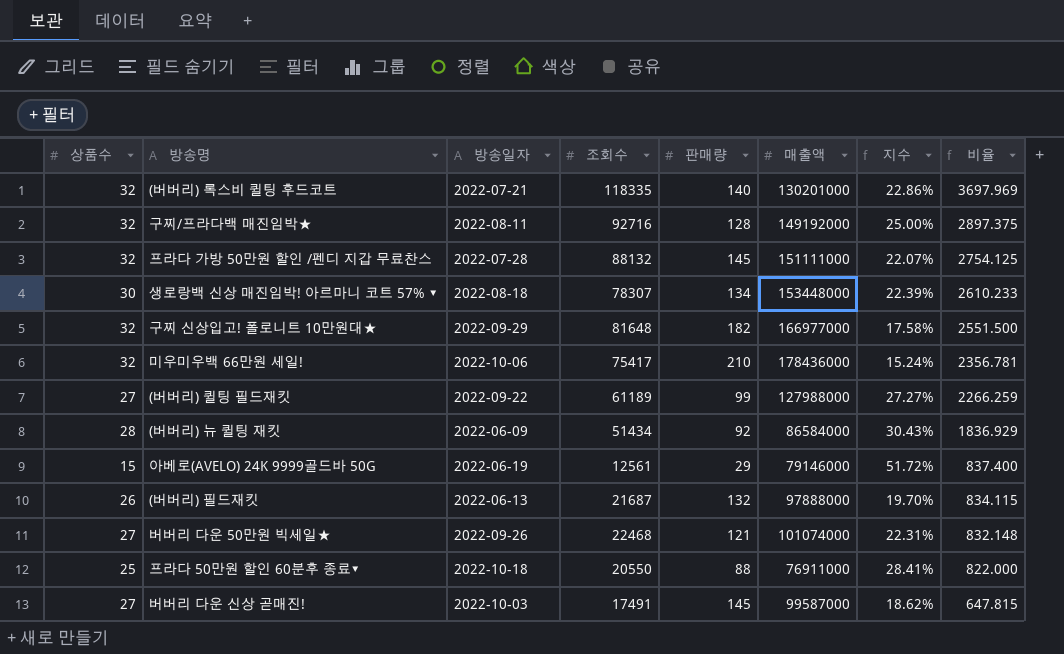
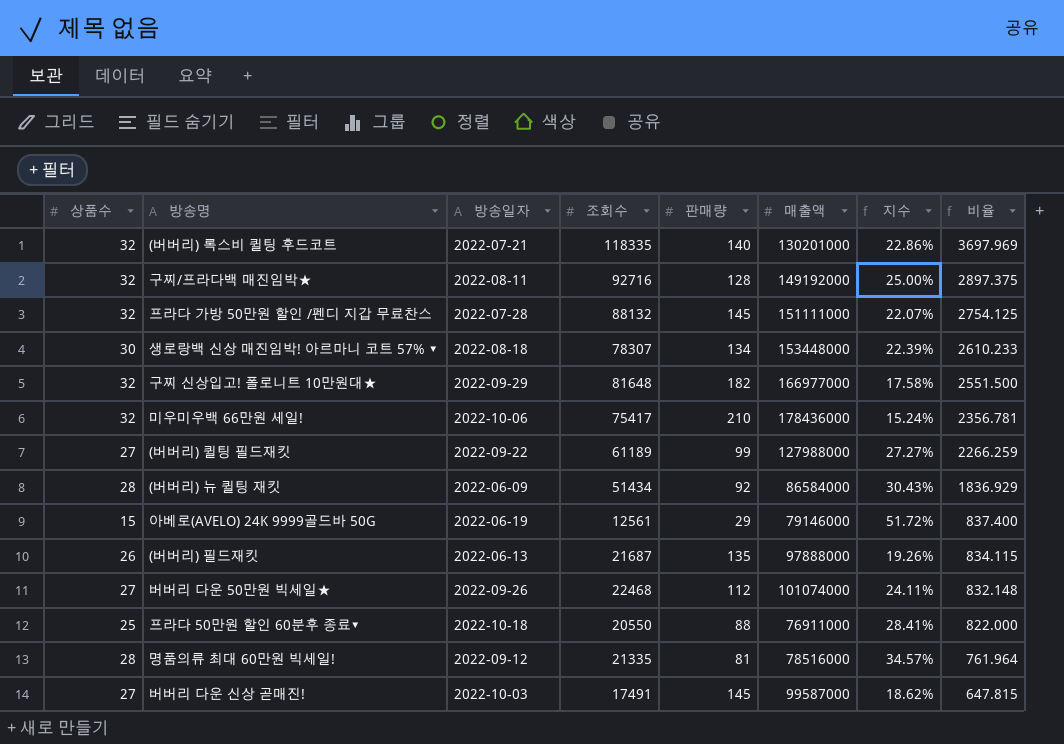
(버버리) 필드재킷 | 판매량: 132 -> 135
(버버리) 필드재킷 | 지수: 19.70% -> 19.26%
버버리 다운 50만원 빅세일★ | 판매량: 121 -> 112
버버리 다운 50만원 빅세일★ | 지수: 22.31% -> 24.11%
row 명품의류 최대 60만원 빅세일!: none -> 28 | 2022-09-12 | 21335 | 81 | 78516000 | 34.57% | 761.964

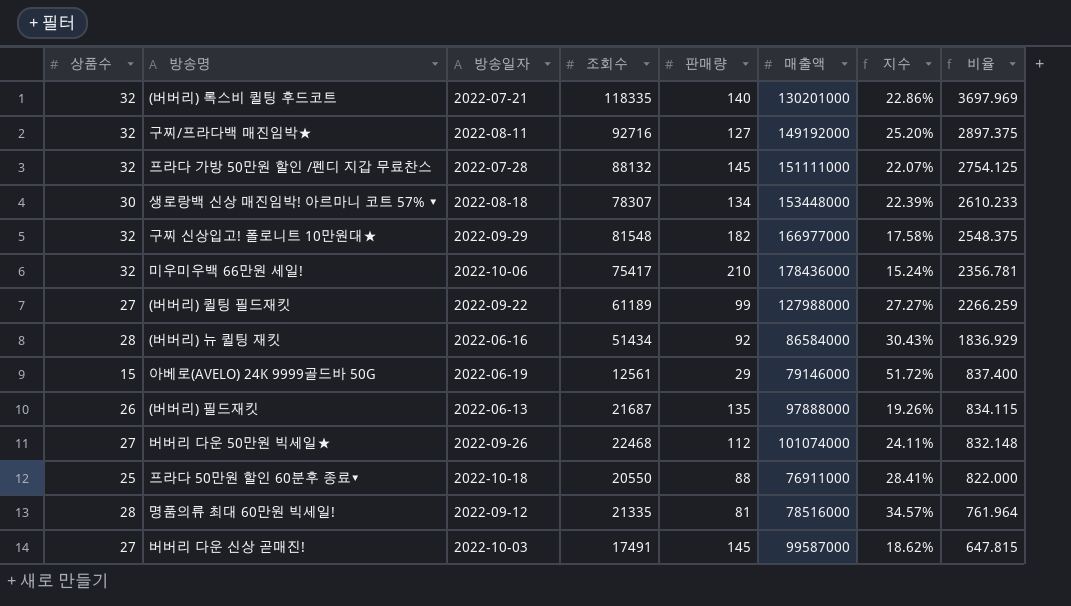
구찌/프라다백 매진임박★ | 판매량: 128 -> 127
구찌/프라다백 매진임박★ | 지수: 25.00% -> 25.20%
구찌 신상입고! 폴로니트 10만원대★ | 조회수: 81648 -> 81548
구찌 신상입고! 폴로니트 10만원대★ | 비율: 2551.500 -> 2548.375
(버버리) 뉴 퀼팅 재킷 | 방송일자: 2022-06-09 -> 2022-06-16

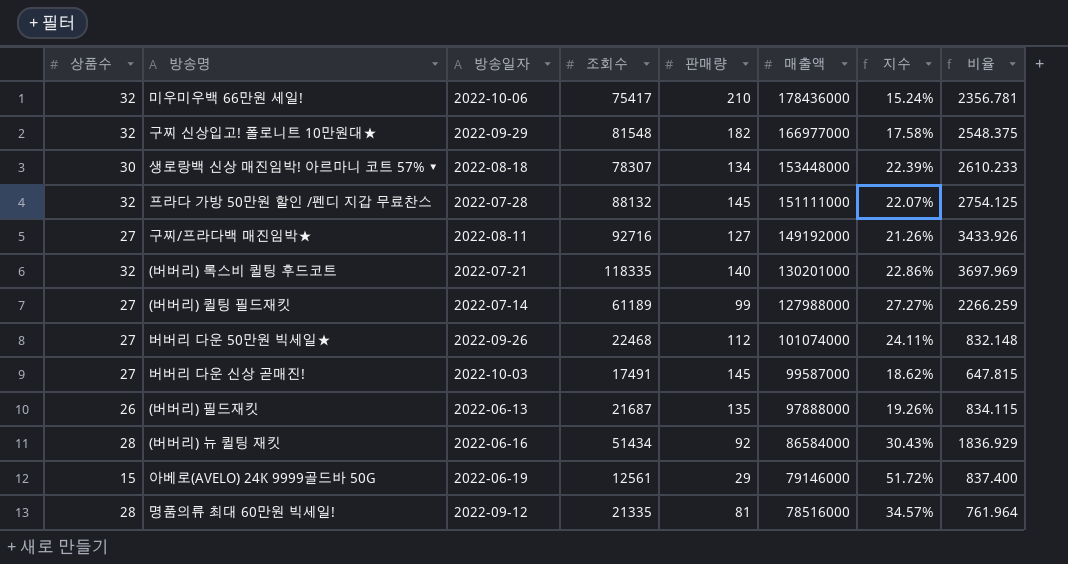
row order: 비율 descending -> 매출액 descending
row 프라다 50만원 할인 60분후 종료▼: 25 | 2022-10-18 | 20550 | 88 | 76911000 | 28.41% | 822.000 -> none
구찌/프라다백 매진임박★ | 상품수: 32 -> 27
구찌/프라다백 매진임박★ | 지수: 25.20% -> 21.26%
구찌/프라다백 매진임박★ | 비율: 2897.375 -> 3433.926
(버버리) 퀼팅 필드재킷 | 방송일자: 2022-09-22 -> 2022-07-14

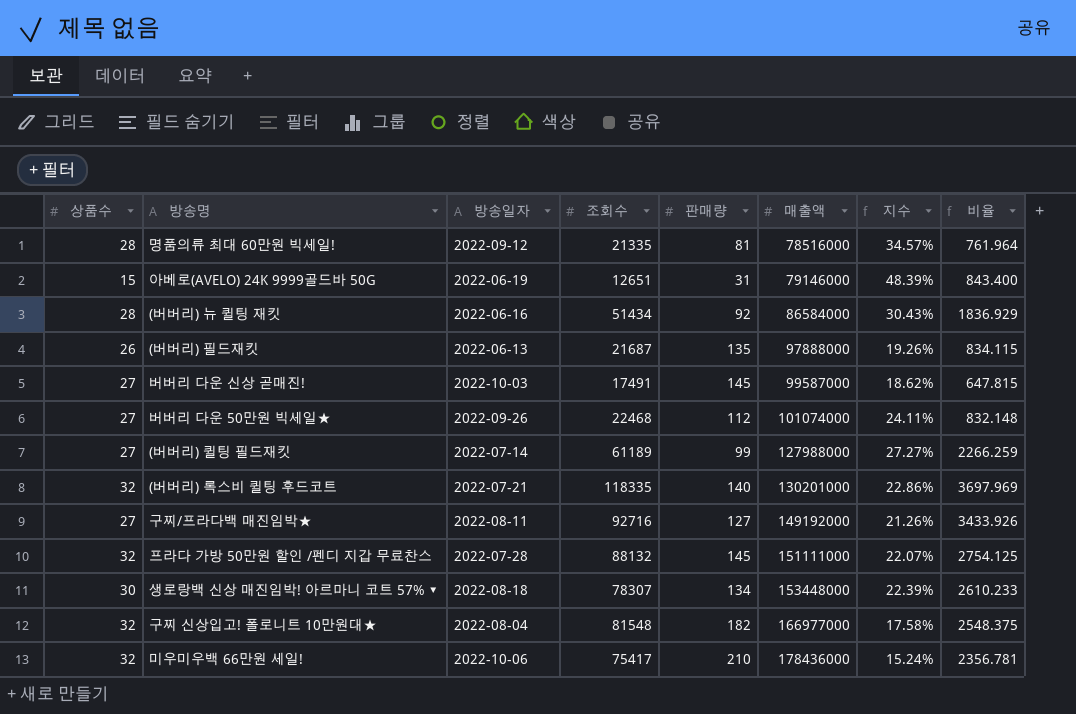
row order: 매출액 descending -> 매출액 ascending
아베로(AVELO) 24K 9999골드바 50G | 조회수: 12561 -> 12651
아베로(AVELO) 24K 9999골드바 50G | 판매량: 29 -> 31
아베로(AVELO) 24K 9999골드바 50G | 지수: 51.72% -> 48.39%
아베로(AVELO) 24K 9999골드바 50G | 비율: 837.400 -> 843.400
구찌 신상입고! 폴로니트 10만원대★ | 방송일자: 2022-09-29 -> 2022-08-04

